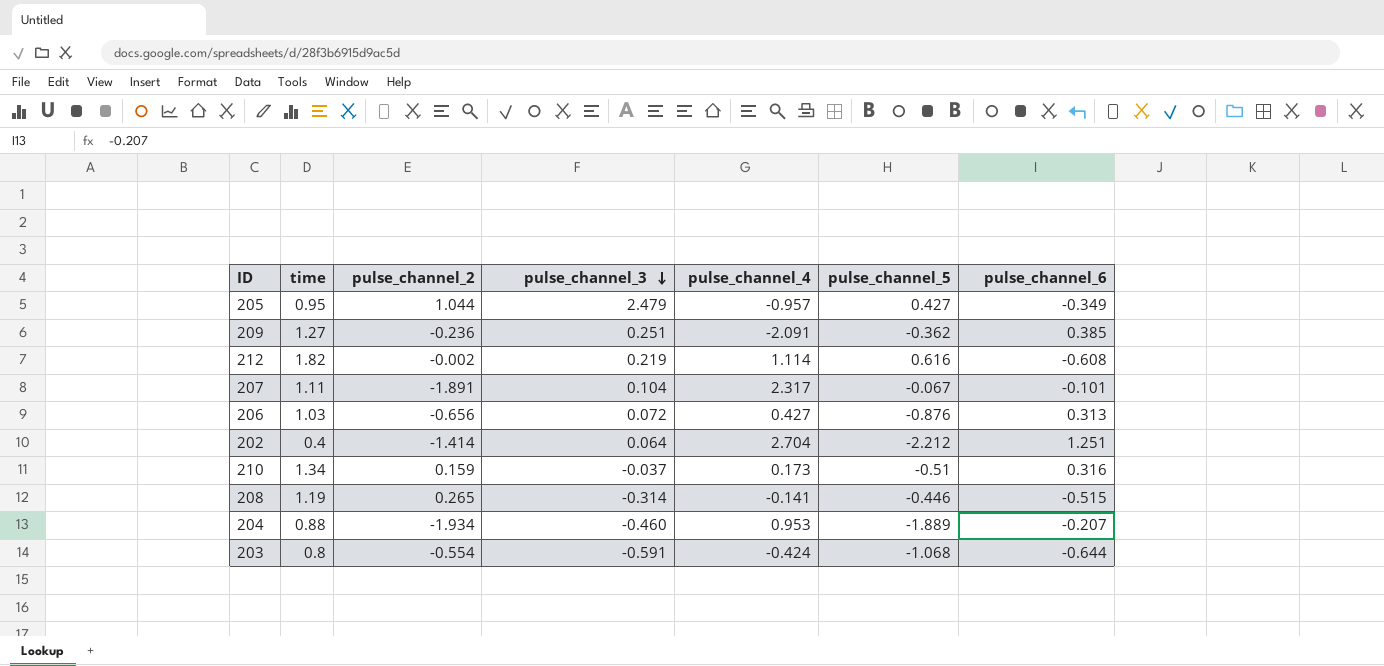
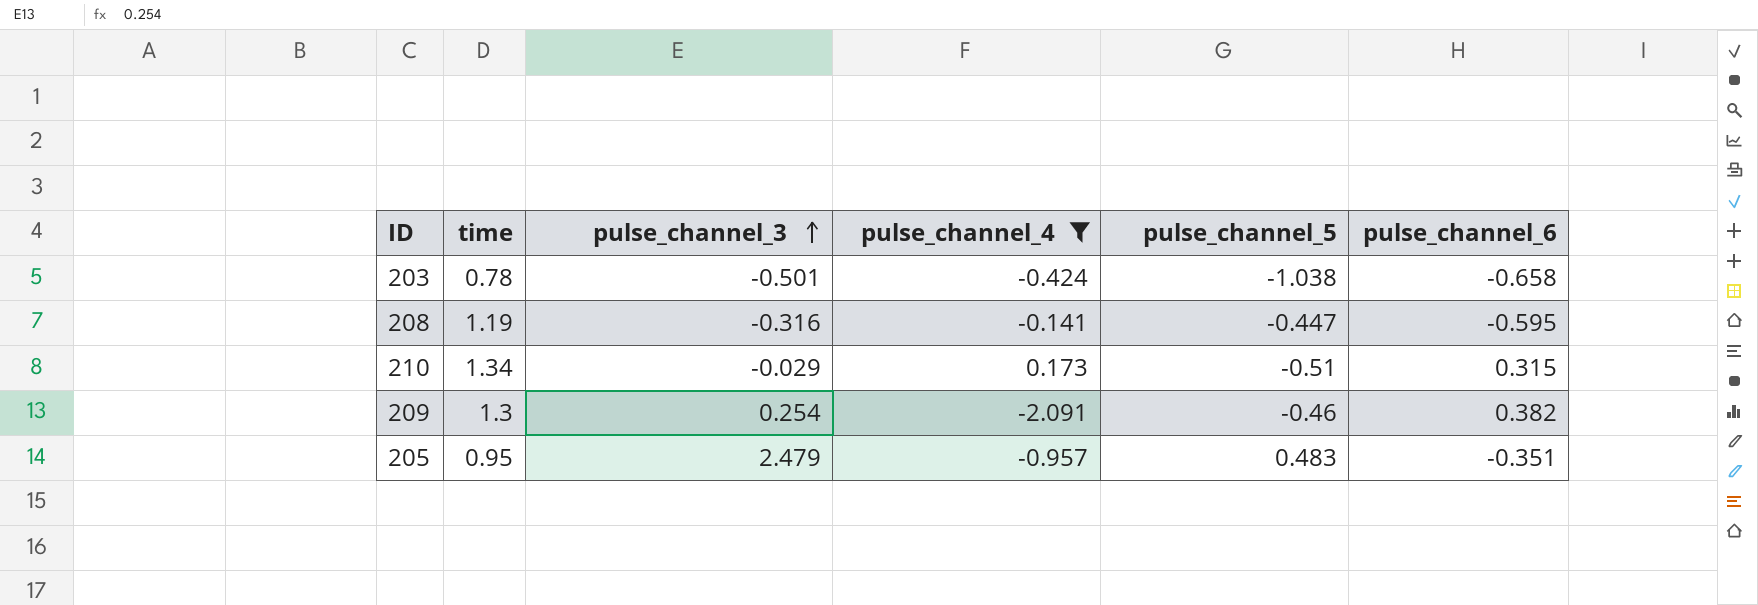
filter: none -> pulse_channel_4 <= 0.173
row order: pulse_channel_3 descending -> pulse_channel_3 ascending
column pulse_channel_2 | position: 3 -> none
203 | time: 0.8 -> 0.78
203 | pulse_channel_3: -0.591 -> -0.501
203 | pulse_channel_5: -1.068 -> -1.038
203 | pulse_channel_6: -0.644 -> -0.658
208 | pulse_channel_3: -0.314 -> -0.316
208 | pulse_channel_5: -0.446 -> -0.447
208 | pulse_channel_6: -0.515 -> -0.595
210 | pulse_channel_3: -0.037 -> -0.029
210 | pulse_channel_6: 0.316 -> 0.315
209 | time: 1.27 -> 1.3
209 | pulse_channel_3: 0.251 -> 0.254
209 | pulse_channel_5: -0.362 -> -0.46
209 | pulse_channel_6: 0.385 -> 0.382
205 | pulse_channel_5: 0.427 -> 0.483
205 | pulse_channel_6: -0.349 -> -0.351

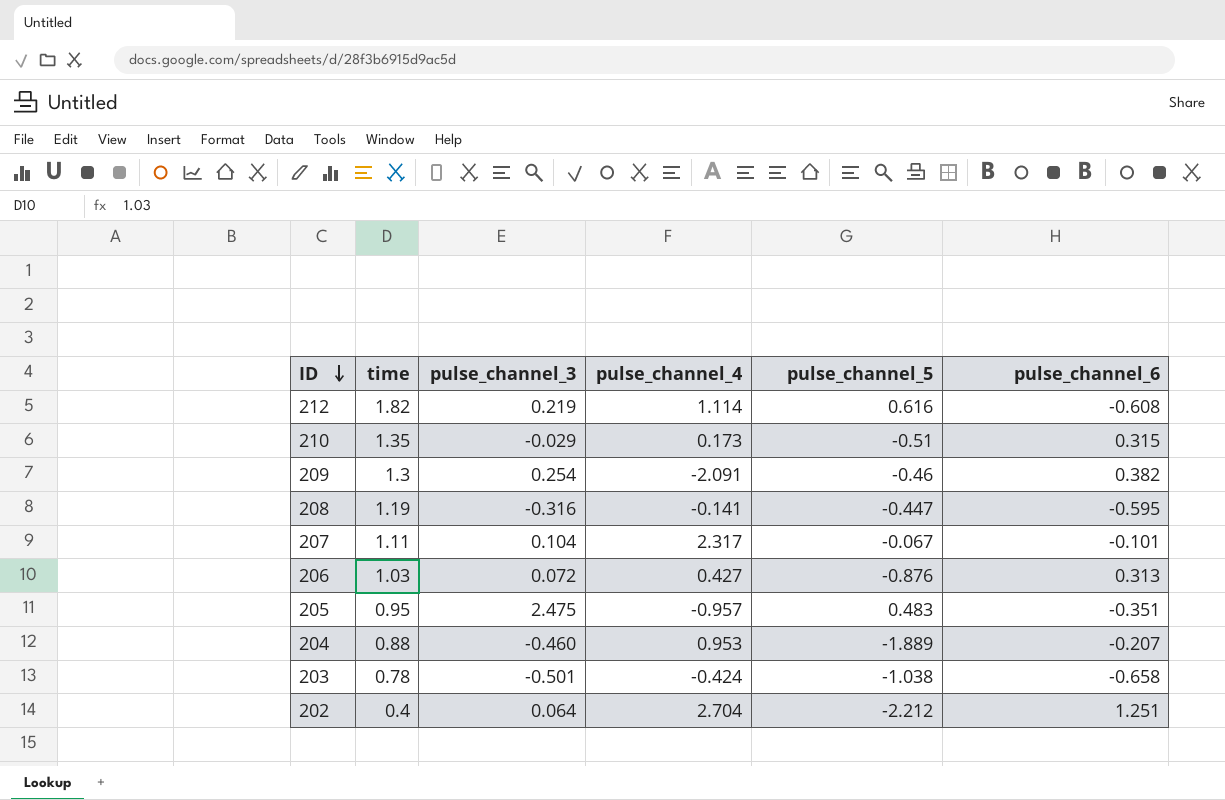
filter: pulse_channel_4 <= 0.173 -> none
row order: pulse_channel_3 ascending -> ID descending
210 | time: 1.34 -> 1.35
205 | pulse_channel_3: 2.479 -> 2.475

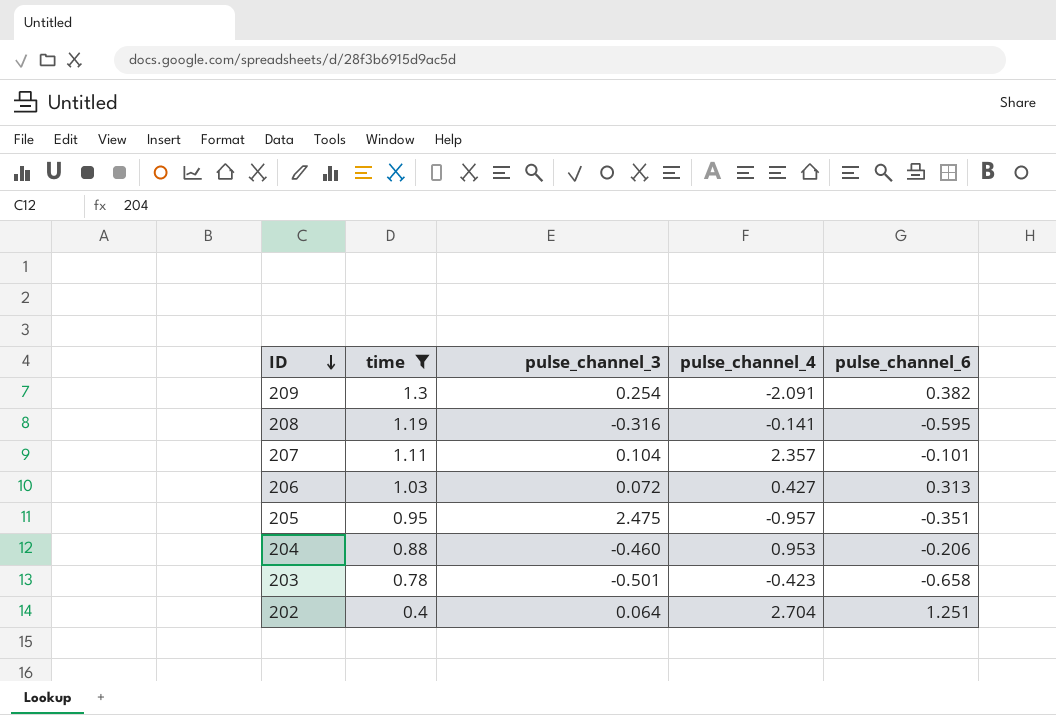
filter: none -> time <= 1.3
column pulse_channel_5 | position: 5 -> none
207 | pulse_channel_4: 2.317 -> 2.357
204 | pulse_channel_6: -0.207 -> -0.206
203 | pulse_channel_4: -0.424 -> -0.423

